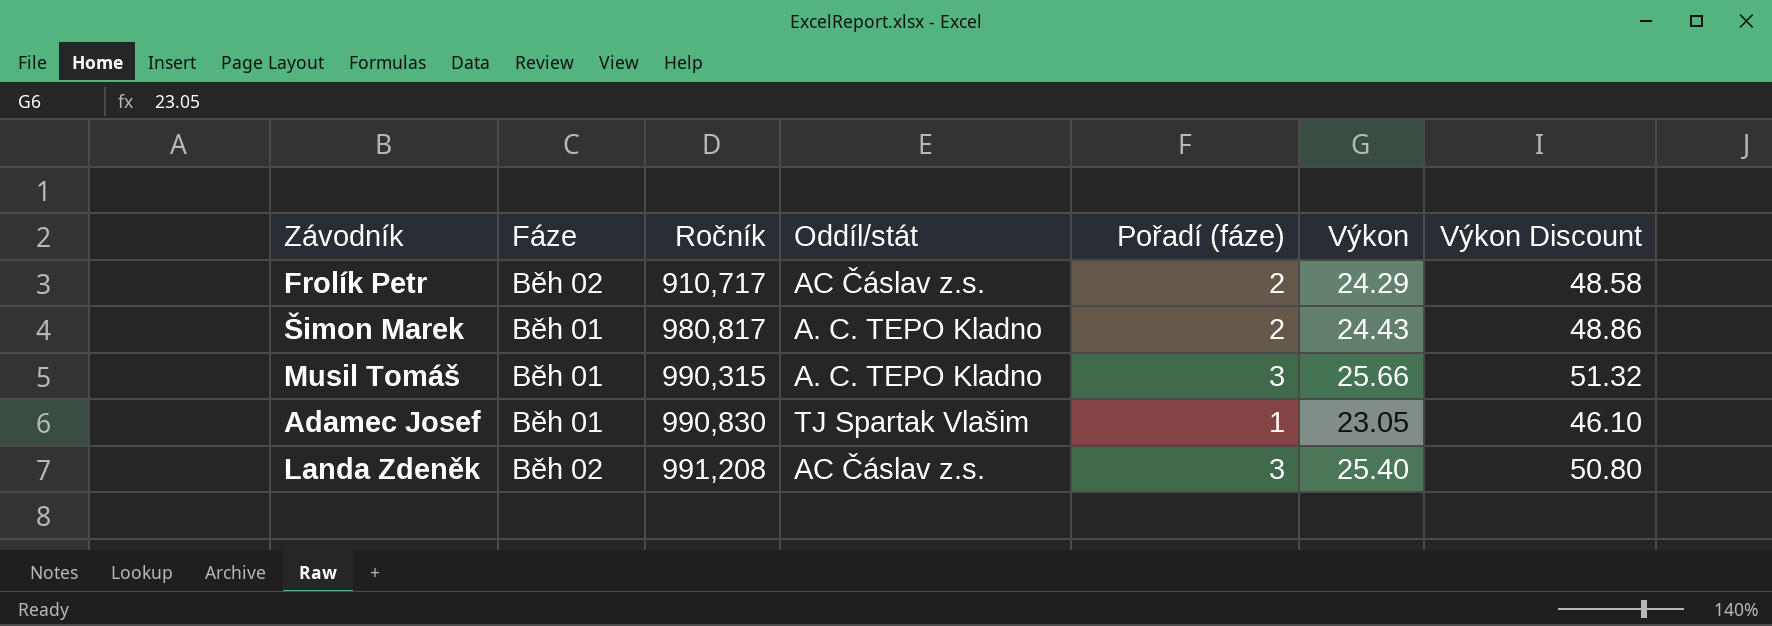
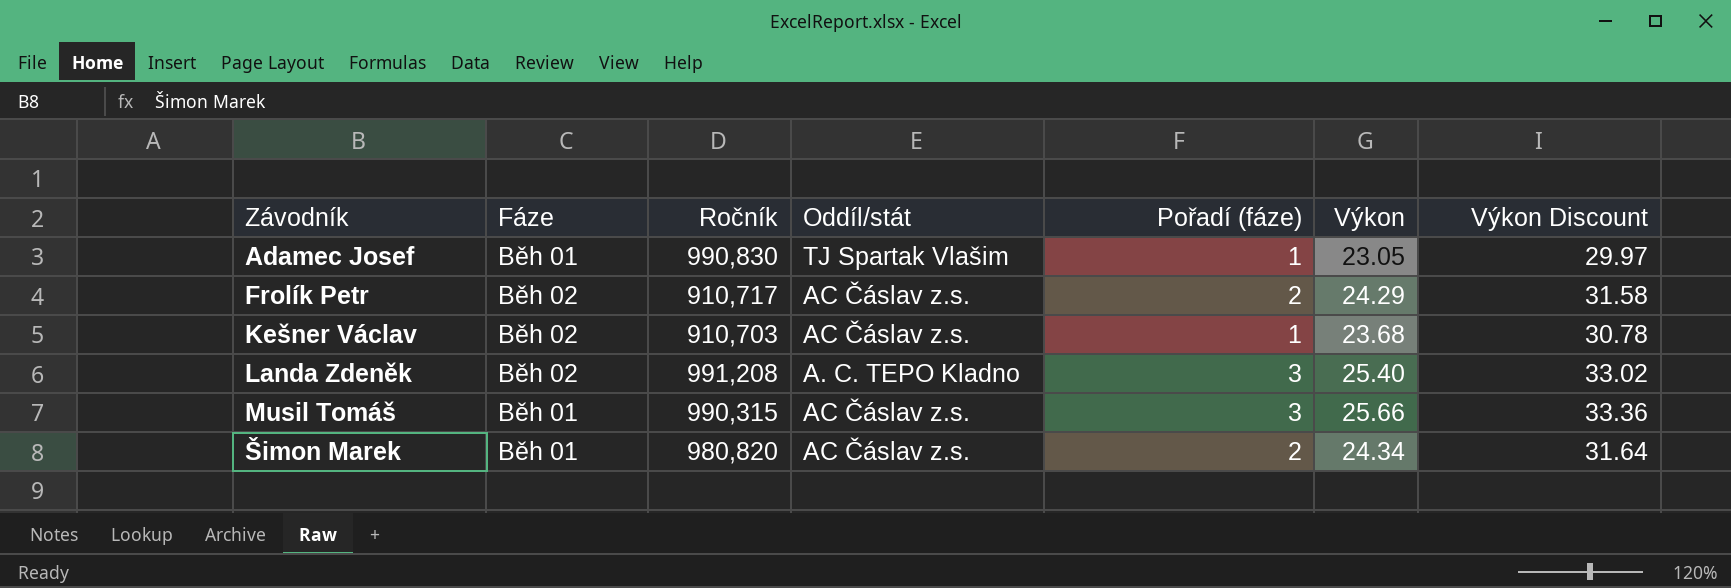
row order: Ročník ascending -> Závodník ascending
column Výkon Discount | formula: [Výkon] * 2 -> [Výkon] * 1.3
row Kešner Václav: none -> Běh 02 | 910,703 | AC Čáslav z.s. | 1 | 23.68 | 30.78
Landa Zdeněk | Oddíl/stát: AC Čáslav z.s. -> A. C. TEPO Kladno
Musil Tomáš | Oddíl/stát: A. C. TEPO Kladno -> AC Čáslav z.s.
Šimon Marek | Ročník: 980,817 -> 980,820
Šimon Marek | Oddíl/stát: A. C. TEPO Kladno -> AC Čáslav z.s.
Šimon Marek | Výkon: 24.43 -> 24.34

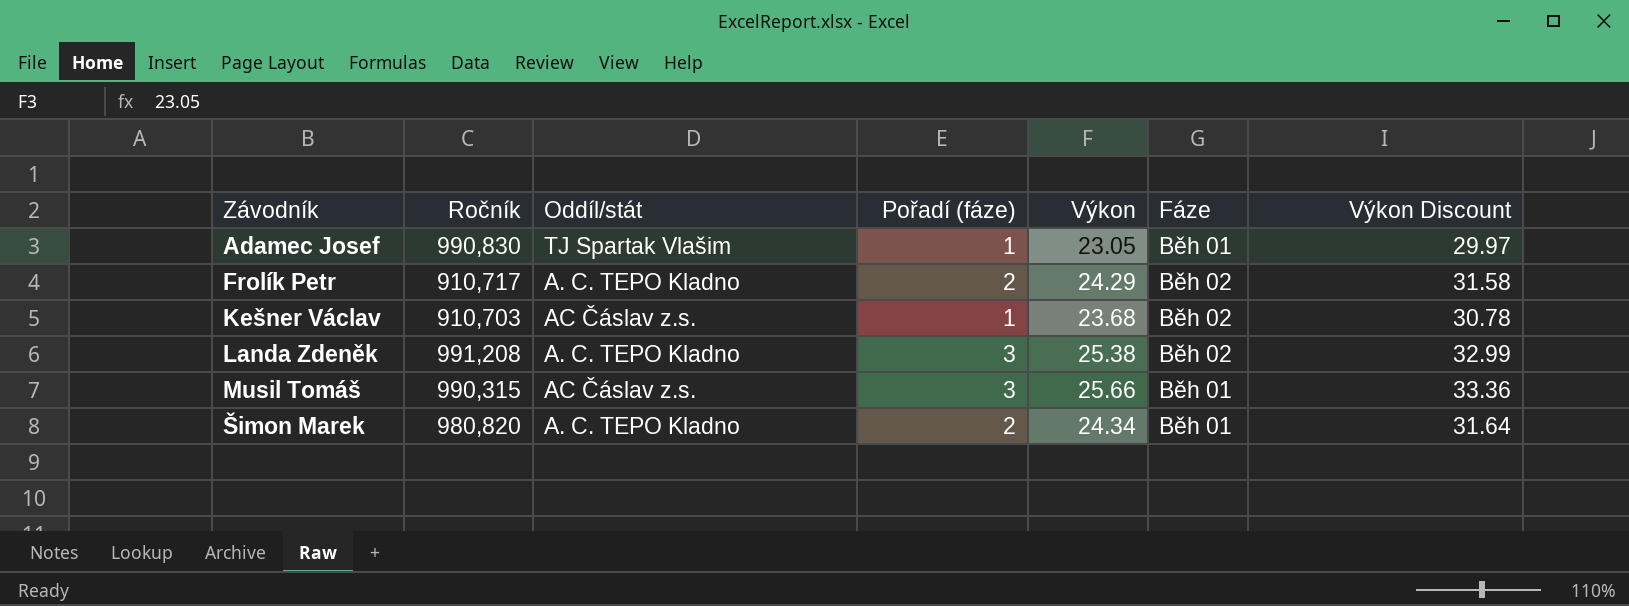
column Fáze | position: 2 -> 6
Frolík Petr | Oddíl/stát: AC Čáslav z.s. -> A. C. TEPO Kladno
Landa Zdeněk | Výkon: 25.40 -> 25.38
Landa Zdeněk | Výkon Discount: 33.02 -> 32.99
Šimon Marek | Oddíl/stát: AC Čáslav z.s. -> A. C. TEPO Kladno

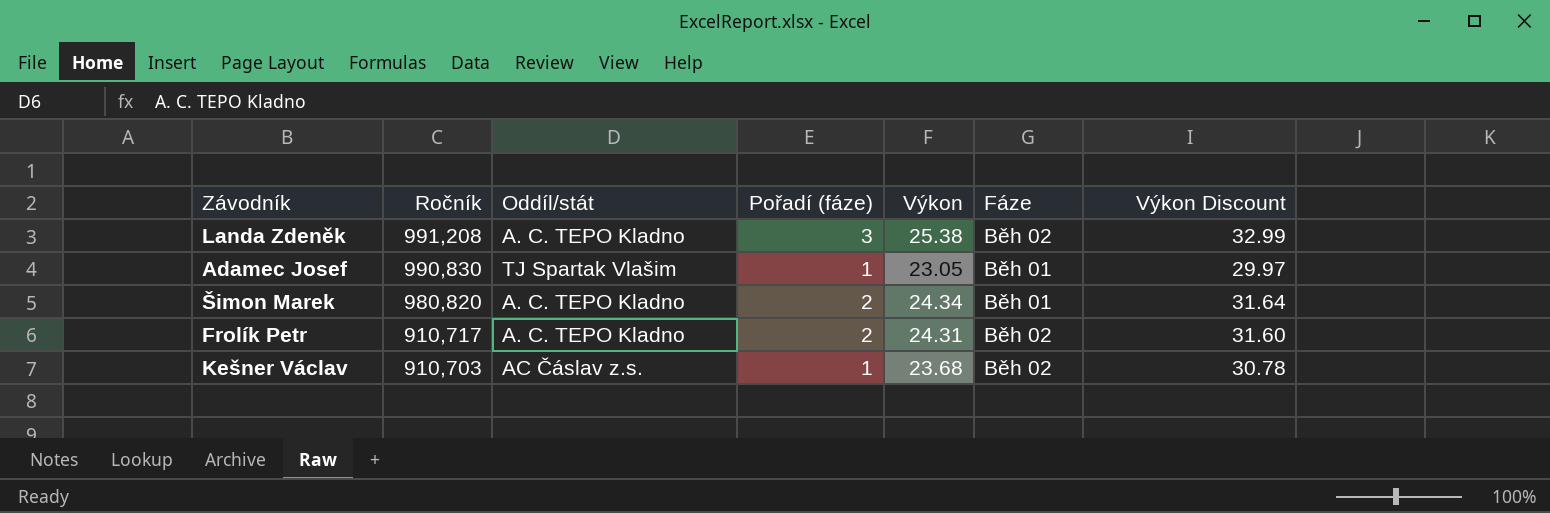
row order: Závodník ascending -> Ročník descending
row Musil Tomáš: 990,315 | AC Čáslav z.s. | 3 | 25.66 | Běh 01 | 33.36 -> none
Frolík Petr | Výkon: 24.29 -> 24.31
Frolík Petr | Výkon Discount: 31.58 -> 31.60

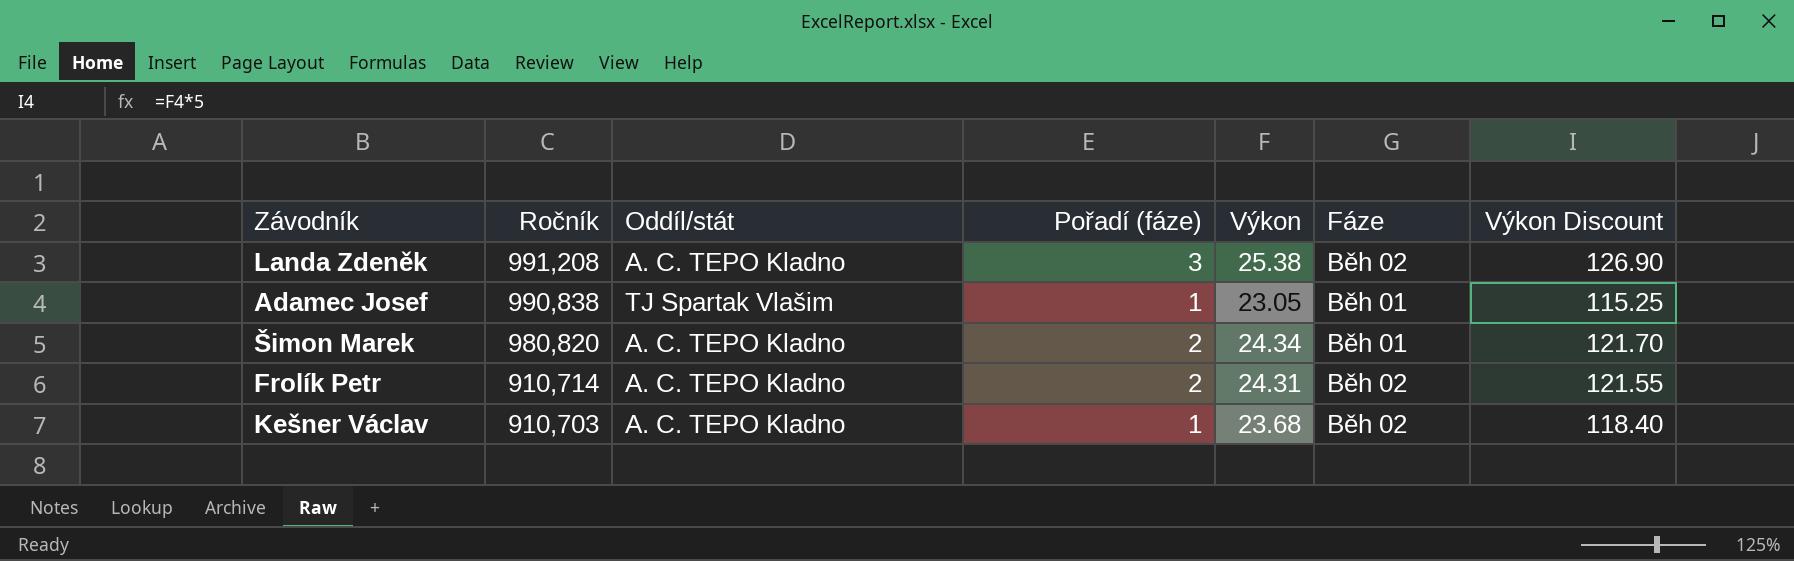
column Výkon Discount | formula: [Výkon] * 1.3 -> [Výkon] * 5
Adamec Josef | Ročník: 990,830 -> 990,838
Frolík Petr | Ročník: 910,717 -> 910,714
Kešner Václav | Oddíl/stát: AC Čáslav z.s. -> A. C. TEPO Kladno

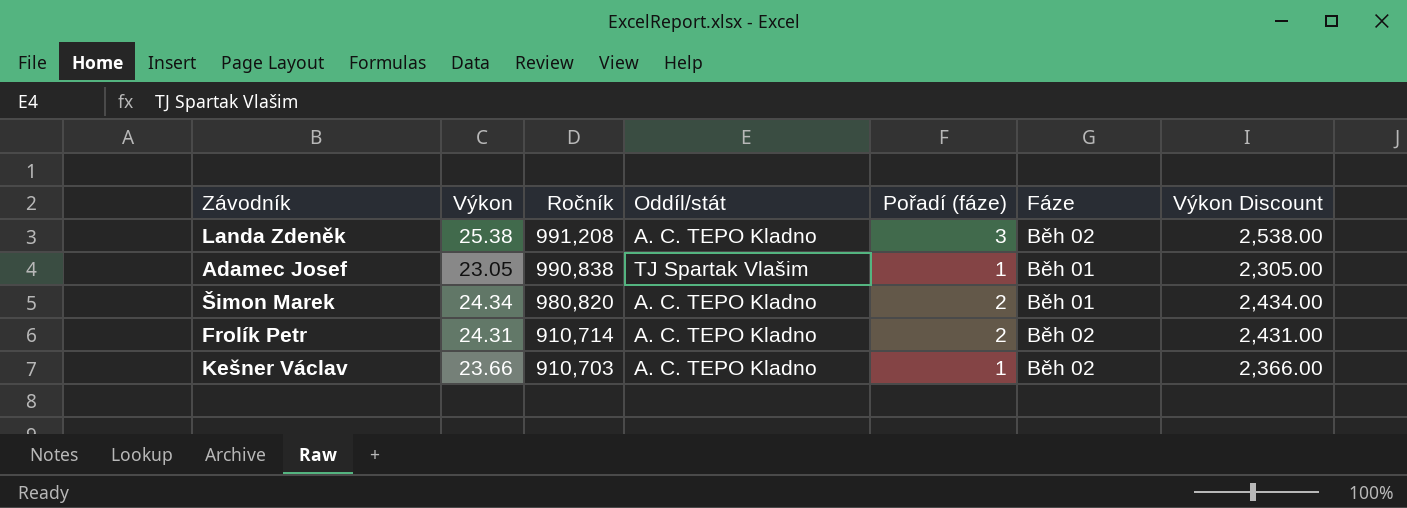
column Výkon | position: 5 -> 2
column Výkon Discount | formula: [Výkon] * 5 -> [Výkon] * 100
Kešner Václav | Výkon: 23.68 -> 23.66

